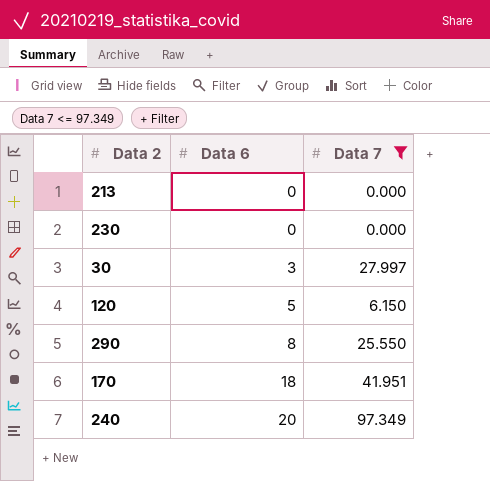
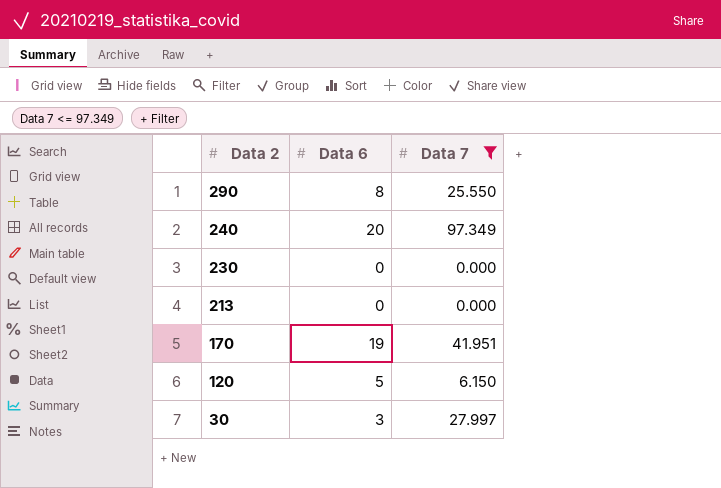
row order: Data 6 ascending -> Data 2 descending
170 | Data 6: 18 -> 19

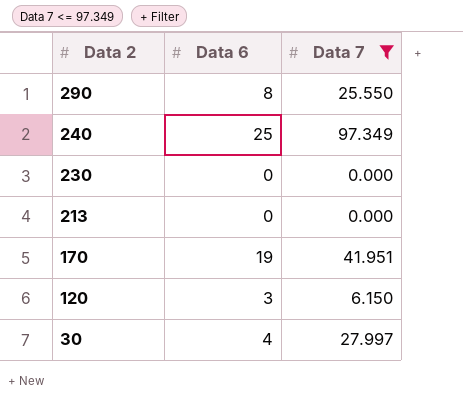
240 | Data 6: 20 -> 25
120 | Data 6: 5 -> 3
30 | Data 6: 3 -> 4

